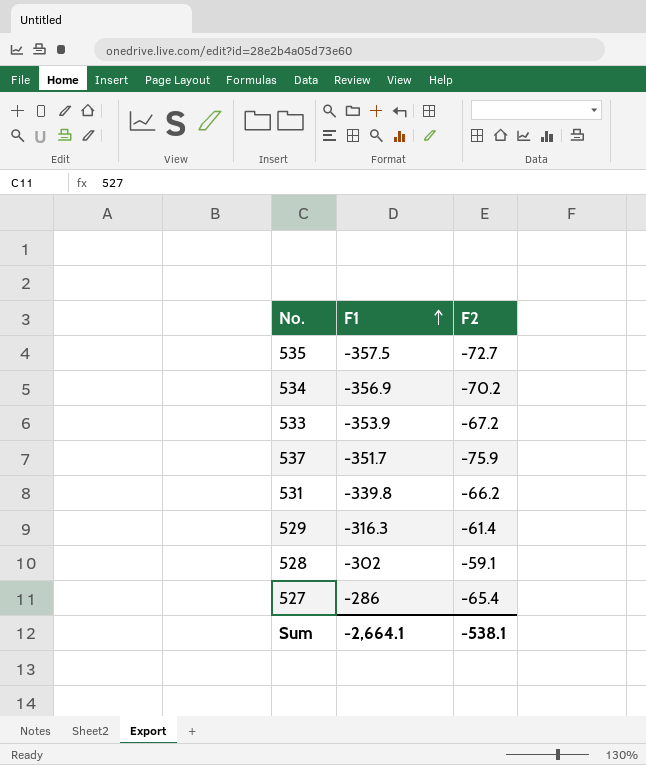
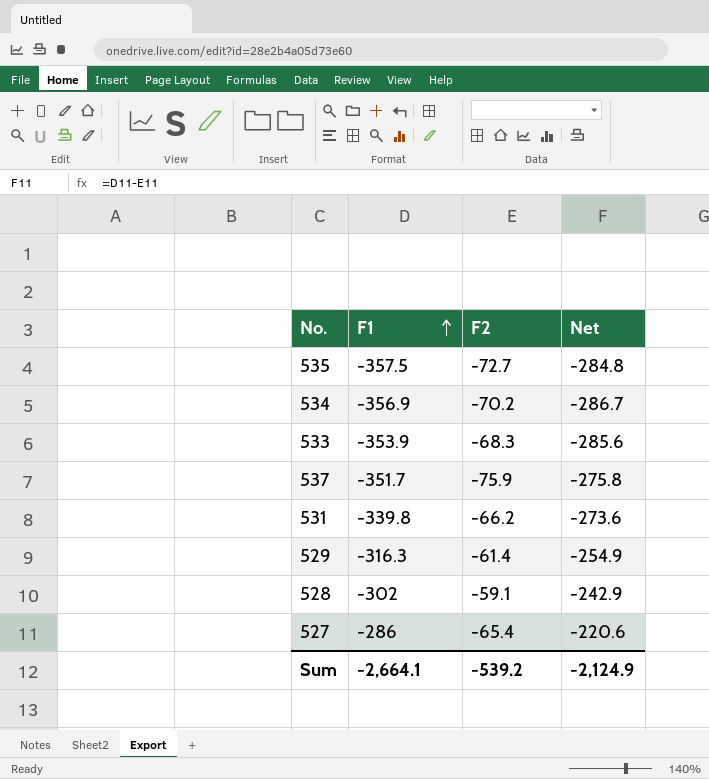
column Net | formula: none -> [F1] - [F2]
533 | F2: -67.2 -> -68.3
Sum | F2: -538.1 -> -539.2

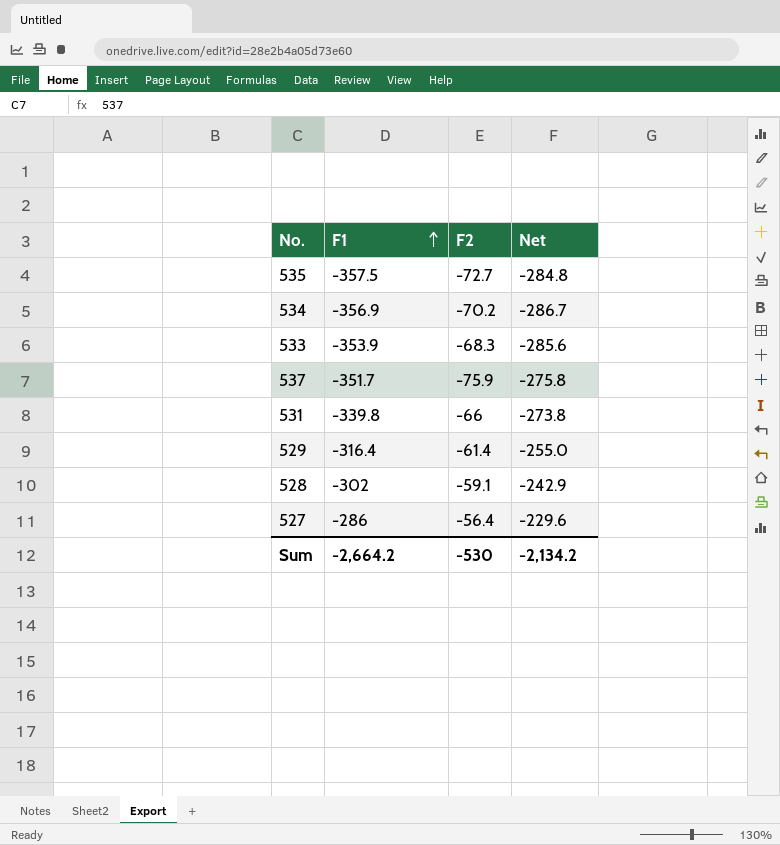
531 | F2: -66.2 -> -66
531 | Net: -273.6 -> -273.8
529 | F1: -316.3 -> -316.4
529 | Net: -254.9 -> -255.0
527 | F2: -65.4 -> -56.4
527 | Net: -220.6 -> -229.6
Sum | F1: -2,664.1 -> -2,664.2
Sum | F2: -539.2 -> -530
Sum | Net: -2,124.9 -> -2,134.2

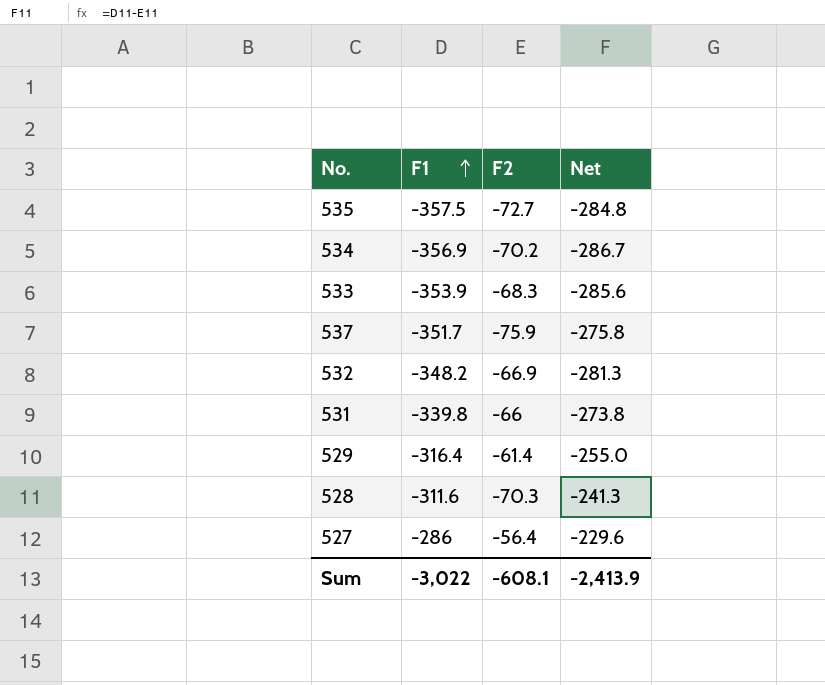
row 532: none -> -348.2 | -66.9 | -281.3
528 | F1: -302 -> -311.6
528 | F2: -59.1 -> -70.3
528 | Net: -242.9 -> -241.3
Sum | F1: -2,664.2 -> -3,022
Sum | F2: -530 -> -608.1
Sum | Net: -2,134.2 -> -2,413.9

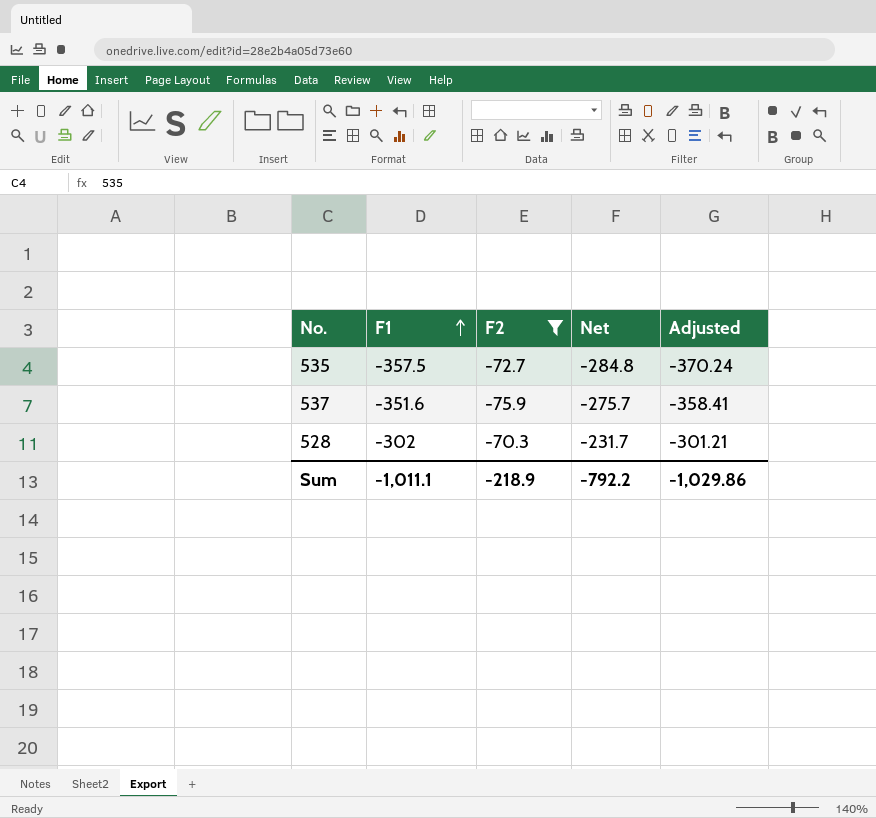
filter: none -> F2 <= -70.3
column Adjusted | formula: none -> [Net] * 1.3
537 | F1: -351.7 -> -351.6
537 | Net: -275.8 -> -275.7
528 | F1: -311.6 -> -302
528 | Net: -241.3 -> -231.7
Sum | F1: -3,022 -> -1,011.1
Sum | F2: -608.1 -> -218.9
Sum | Net: -2,413.9 -> -792.2

